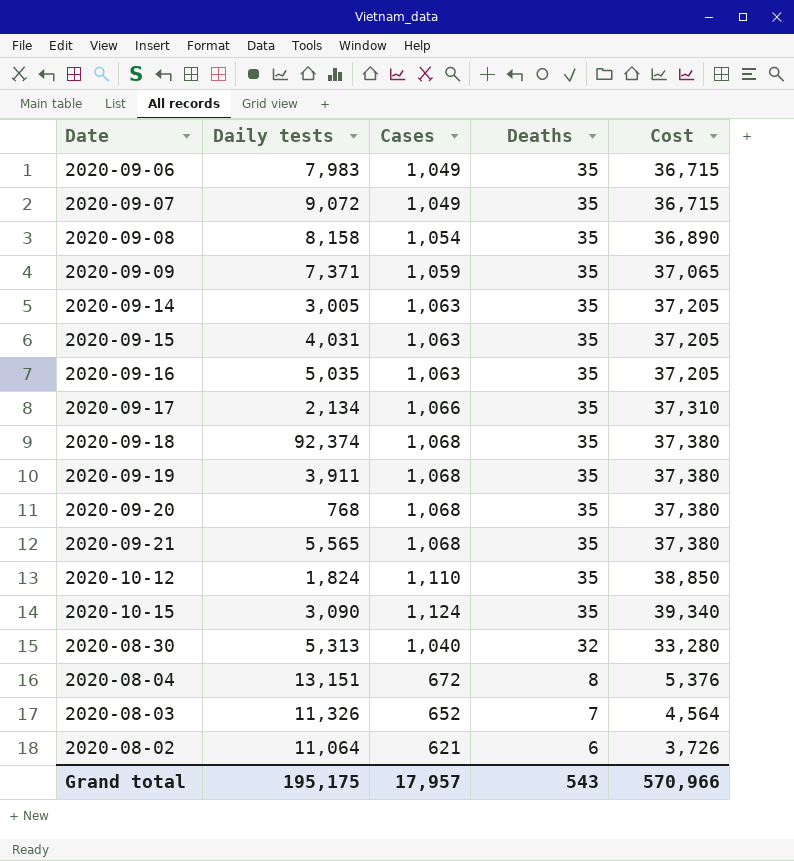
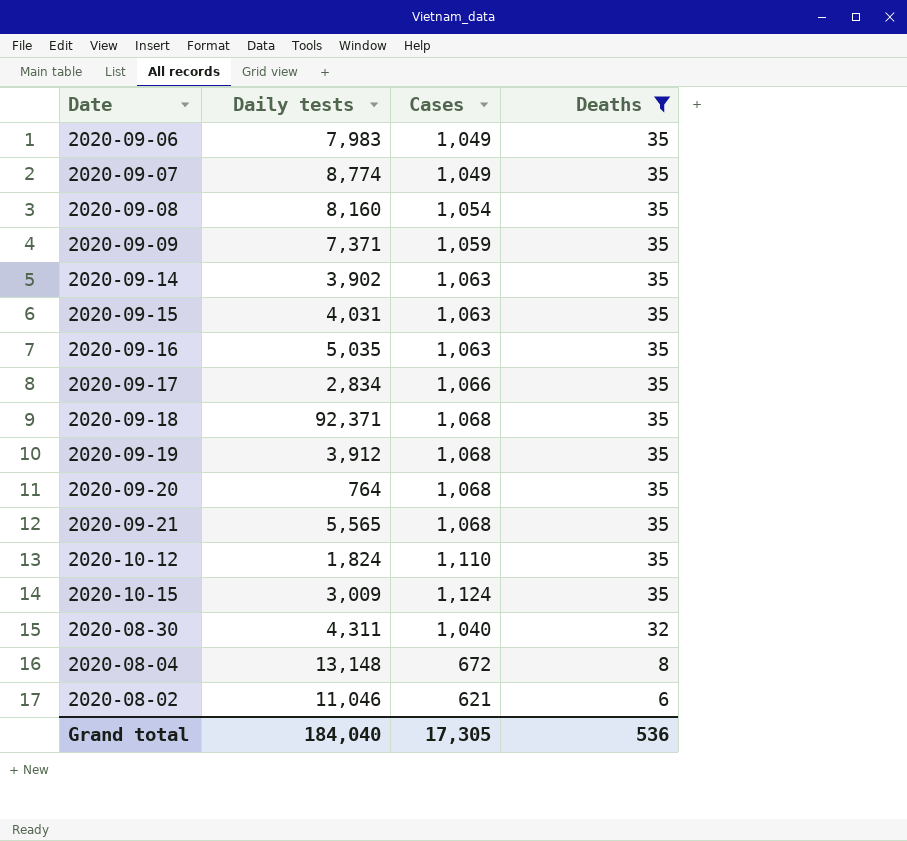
filter: none -> Deaths != 7
column Cost | formula: [Cases] * [Deaths] -> none
2020-09-07 | Daily tests: 9,072 -> 8,774
2020-09-08 | Daily tests: 8,158 -> 8,160
2020-09-14 | Daily tests: 3,005 -> 3,902
2020-09-17 | Daily tests: 2,134 -> 2,834
2020-09-18 | Daily tests: 92,374 -> 92,371
2020-09-19 | Daily tests: 3,911 -> 3,912
2020-09-20 | Daily tests: 768 -> 764
2020-10-15 | Daily tests: 3,090 -> 3,009
2020-08-30 | Daily tests: 5,313 -> 4,311
2020-08-04 | Daily tests: 13,151 -> 13,148
2020-08-02 | Daily tests: 11,064 -> 11,046
Grand total | Daily tests: 195,175 -> 184,040
Grand total | Cases: 17,957 -> 17,305
Grand total | Deaths: 543 -> 536

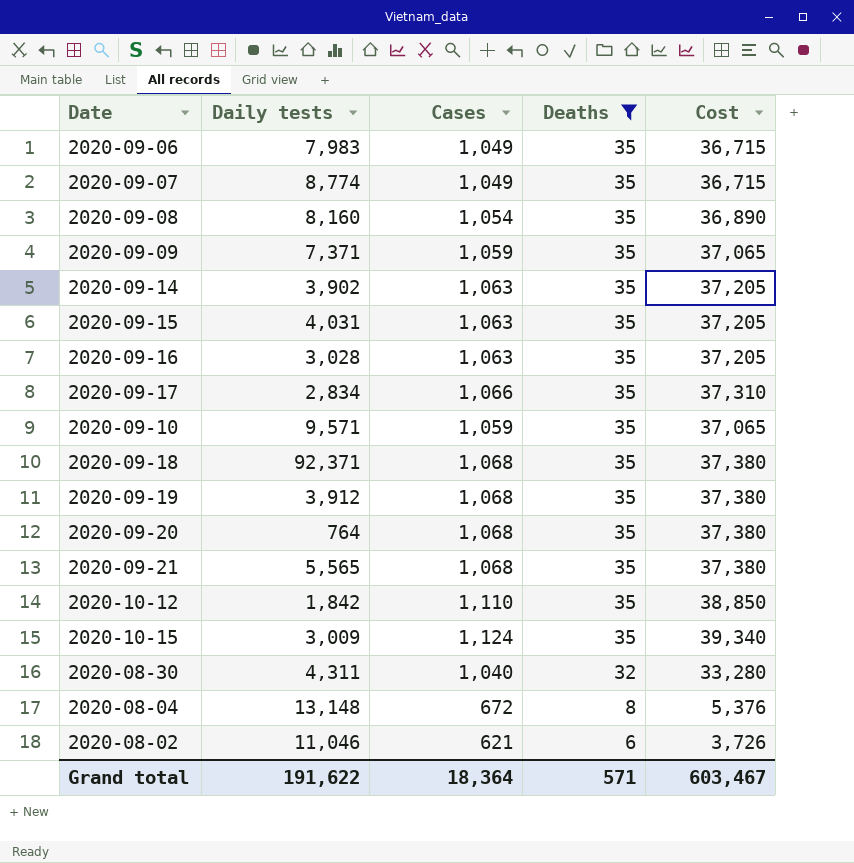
column Cost | formula: none -> [Cases] * [Deaths]
2020-09-16 | Daily tests: 5,035 -> 3,028
row 2020-09-10: none -> 9,571 | 1,059 | 35 | 37,065
2020-10-12 | Daily tests: 1,824 -> 1,842
Grand total | Daily tests: 184,040 -> 191,622
Grand total | Cases: 17,305 -> 18,364
Grand total | Deaths: 536 -> 571

